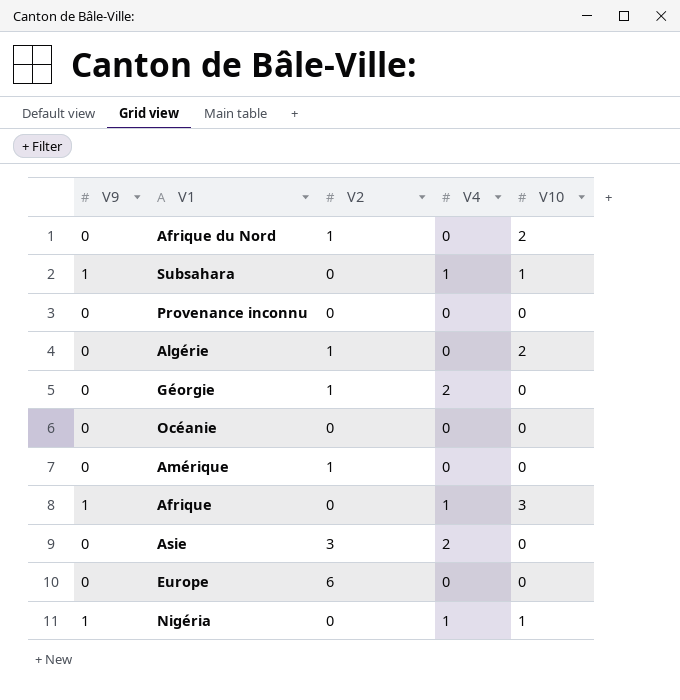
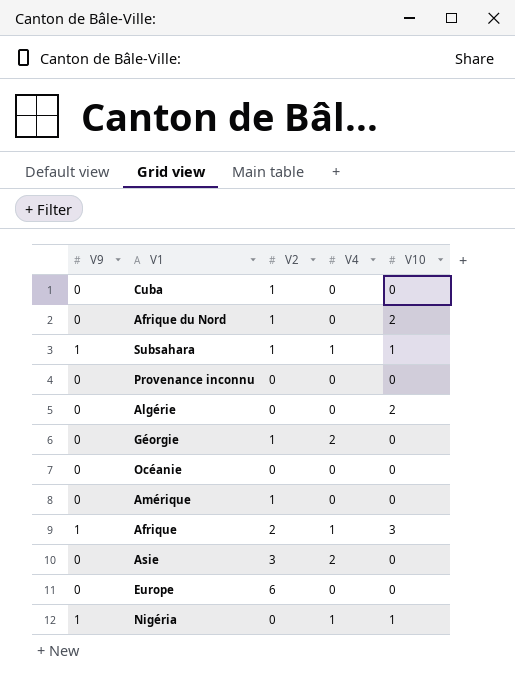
row Cuba: none -> 0 | 1 | 0 | 0
Subsahara | V2: 0 -> 1
Algérie | V2: 1 -> 0
Afrique | V2: 0 -> 2

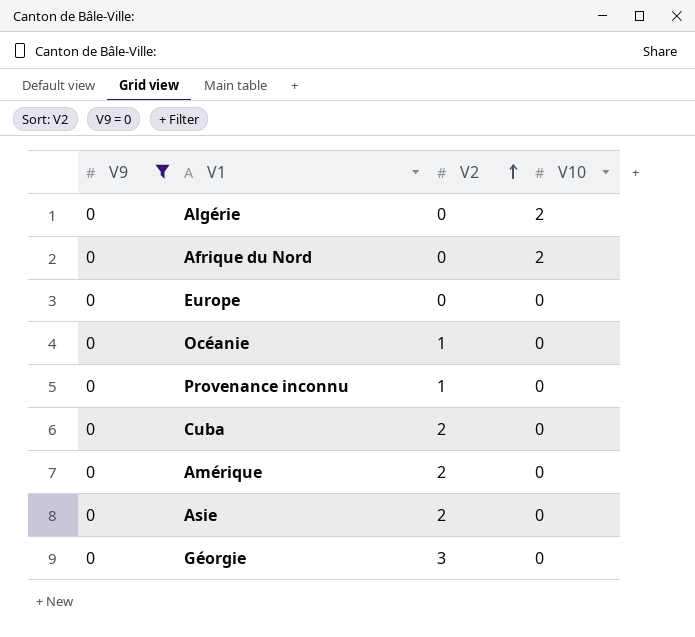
filter: none -> V9 = 0
row order: none -> V2 ascending
column V4 | position: 4 -> none
Afrique du Nord | V2: 1 -> 0
Europe | V2: 6 -> 0
Océanie | V2: 0 -> 1
Provenance inconnu | V2: 0 -> 1
Cuba | V2: 1 -> 2
Amérique | V2: 1 -> 2
Asie | V2: 3 -> 2
Géorgie | V2: 1 -> 3

